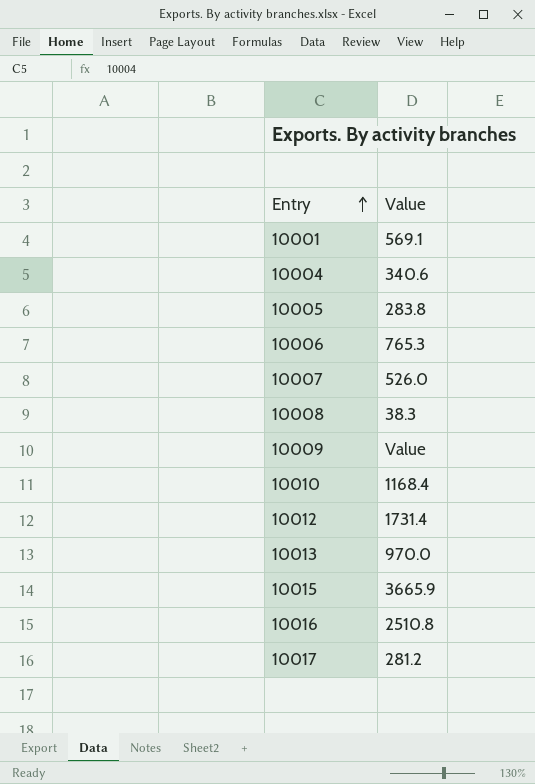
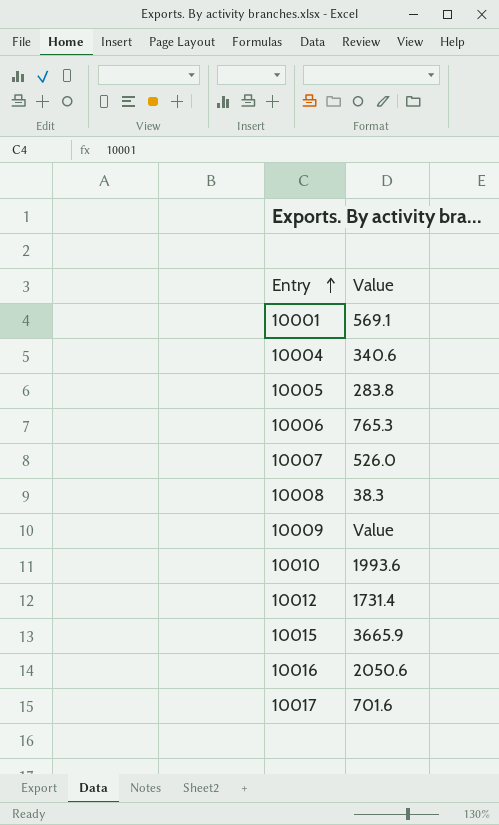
row 10013: 970.0 -> none
10010 | Value: 1168.4 -> 1993.6
10016 | Value: 2510.8 -> 2050.6
10017 | Value: 281.2 -> 701.6

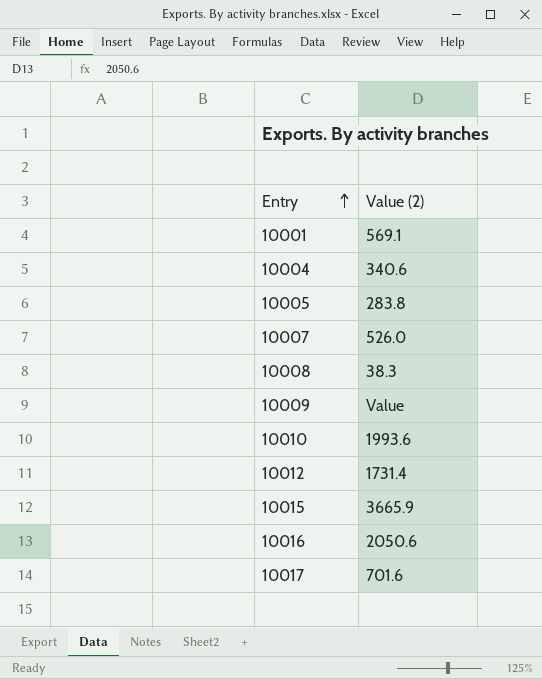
column name: Value -> Value (2)
row 10006: 765.3 -> none

